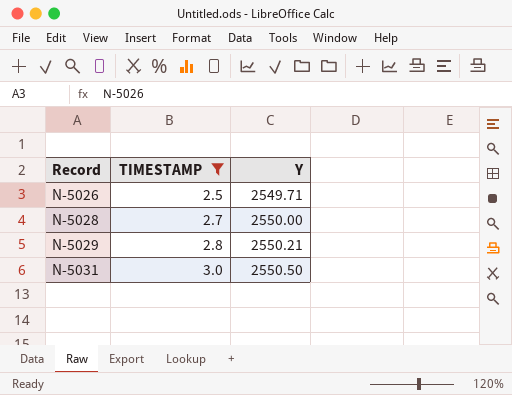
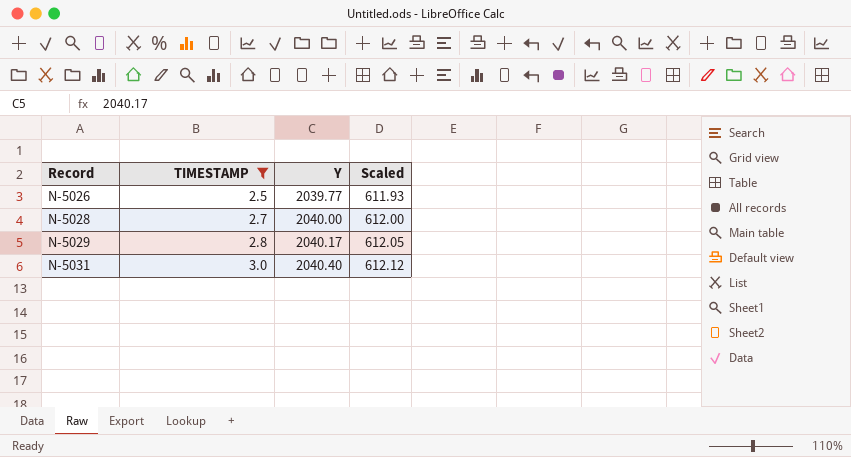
column Scaled | formula: none -> [Y] * 0.3
N-5026 | Y: 2549.71 -> 2039.77
N-5028 | Y: 2550.00 -> 2040.00
N-5029 | Y: 2550.21 -> 2040.17
N-5031 | Y: 2550.50 -> 2040.40

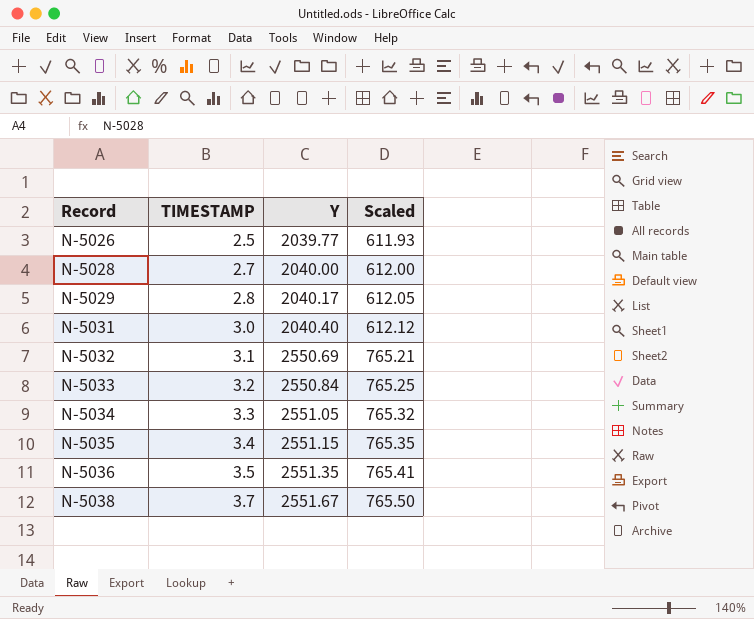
filter: TIMESTAMP <= 3.0 -> none

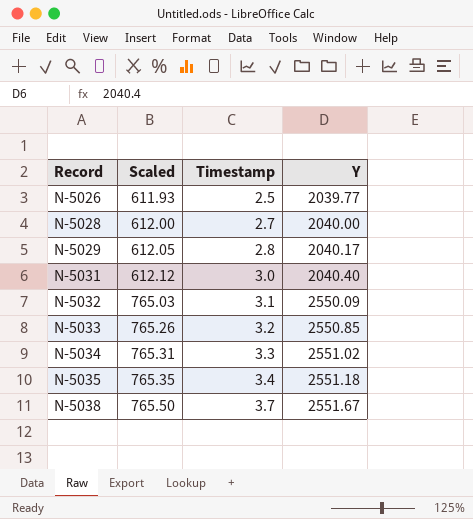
column Scaled | position: 4 -> 2
column name: TIMESTAMP -> Timestamp
row N-5036: 3.5 | 2551.35 | 765.41 -> none
N-5032 | Scaled: 765.21 -> 765.03
N-5032 | Y: 2550.69 -> 2550.09
N-5033 | Scaled: 765.25 -> 765.26
N-5033 | Y: 2550.84 -> 2550.85
N-5034 | Scaled: 765.32 -> 765.31
N-5034 | Y: 2551.05 -> 2551.02
N-5035 | Y: 2551.15 -> 2551.18

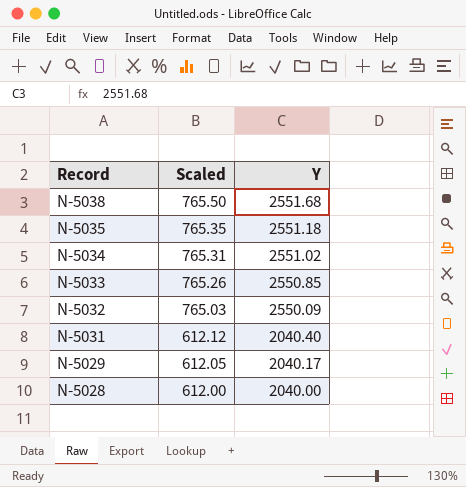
row order: Record ascending -> Record descending
column Timestamp | position: 3 -> none
row N-5026: 611.93 | 2.5 | 2039.77 -> none
N-5038 | Y: 2551.67 -> 2551.68

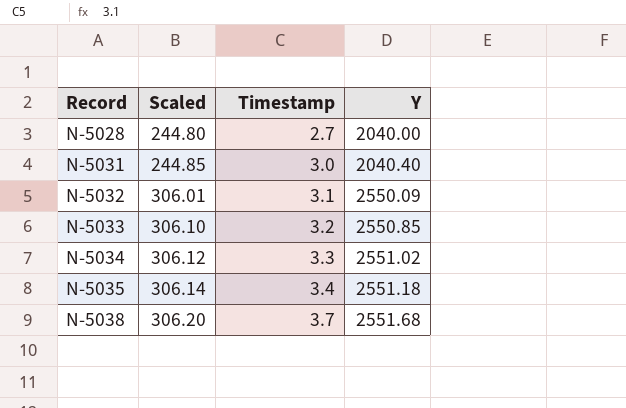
row order: Record descending -> Record ascending
column Scaled | formula: [Y] * 0.3 -> [Y] * 0.12
column Timestamp | position: none -> 3
row N-5029: 612.05 | 2040.17 -> none

